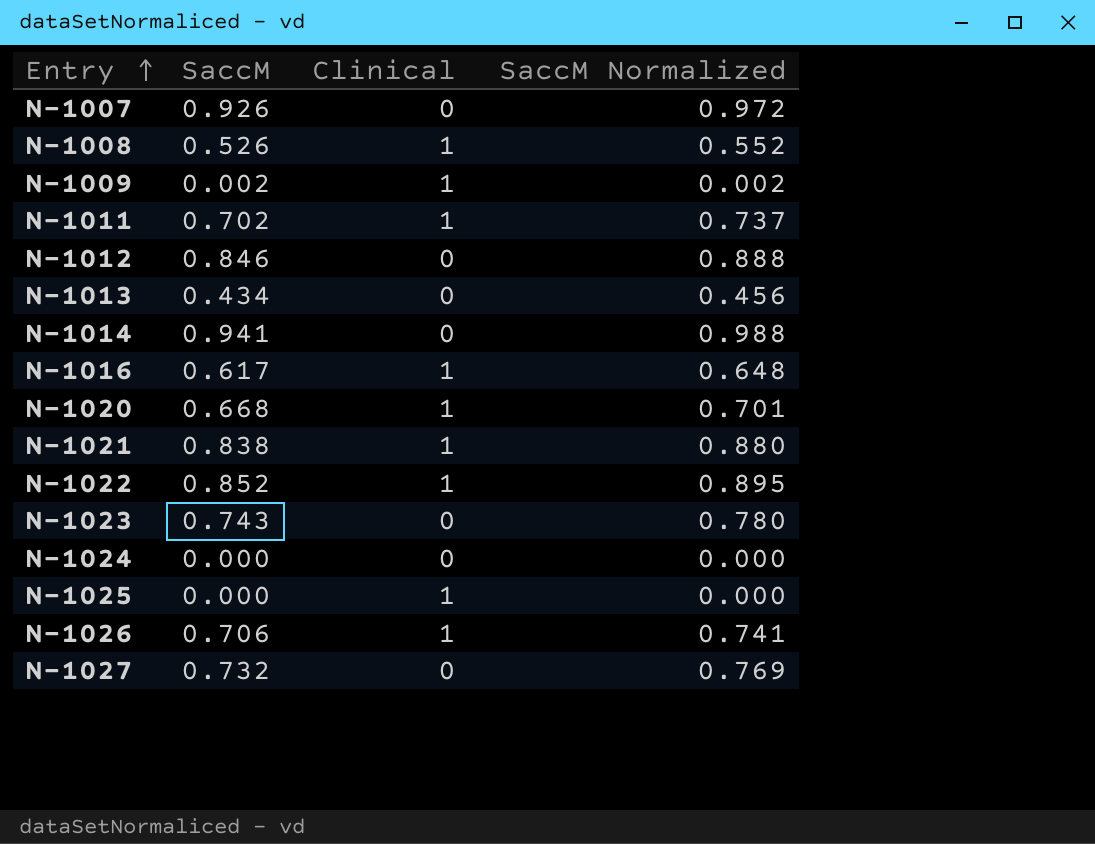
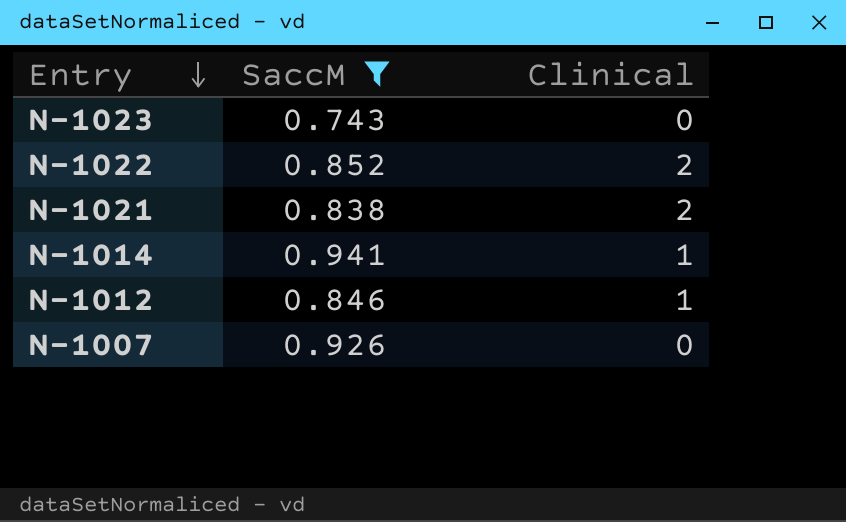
filter: none -> SaccM >= 0.743
row order: Entry ascending -> Entry descending
column SaccM Normalized | formula: [SaccM] * 1.05 -> none
N-1022 | Clinical: 1 -> 2
N-1021 | Clinical: 1 -> 2
N-1014 | Clinical: 0 -> 1
N-1012 | Clinical: 0 -> 1

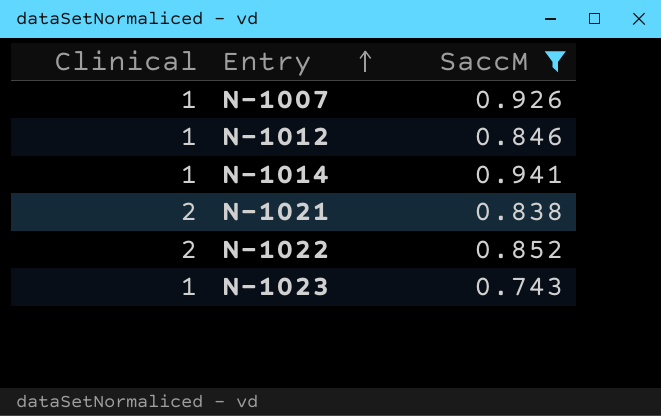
row order: Entry descending -> Entry ascending
column Clinical | position: 3 -> 1
N-1007 | Clinical: 0 -> 1
N-1023 | Clinical: 0 -> 1

